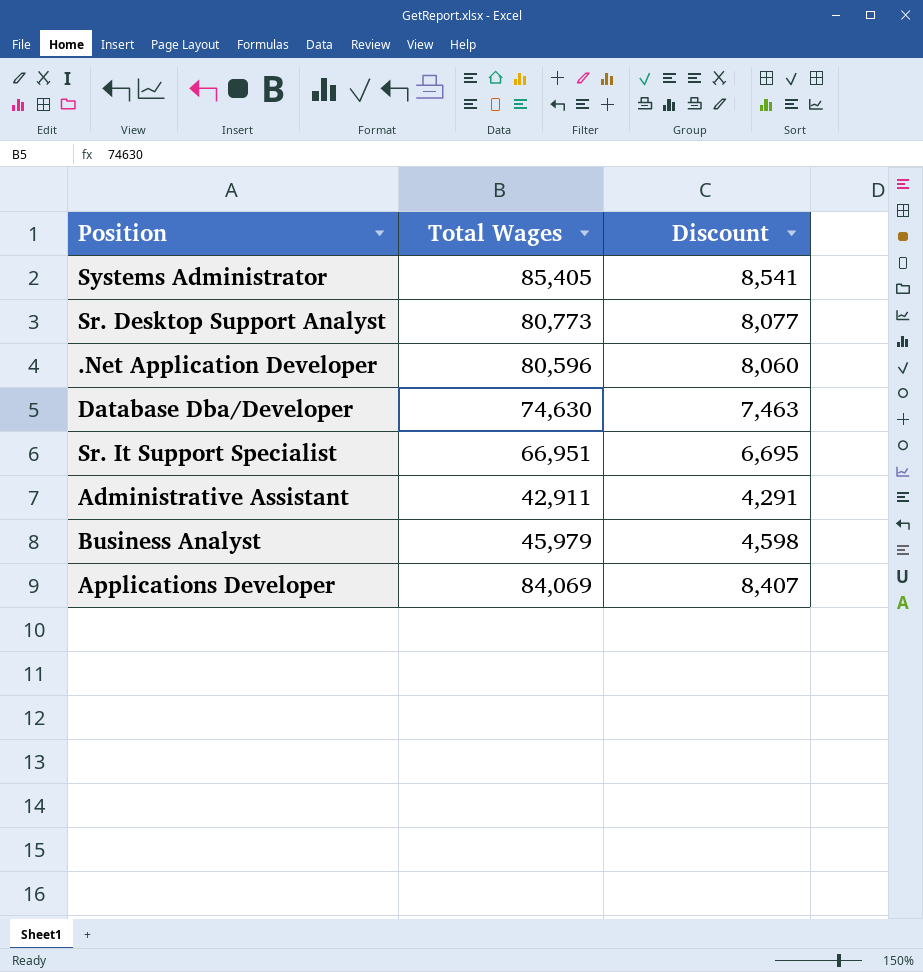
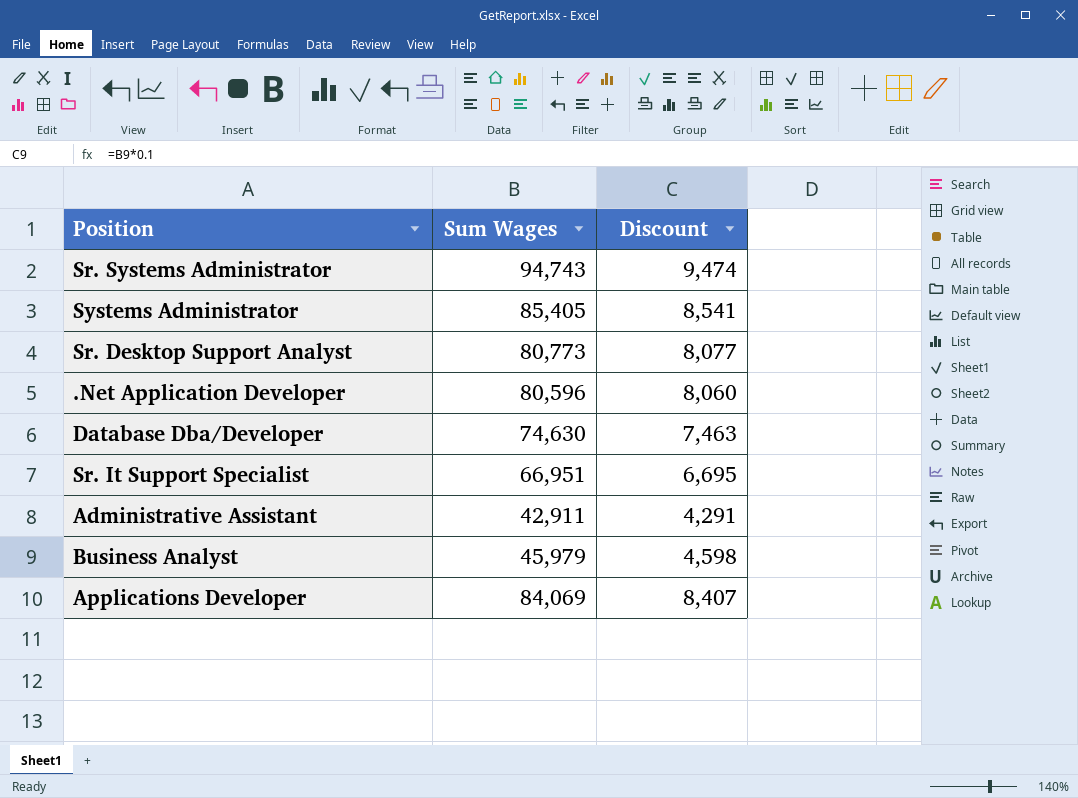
column name: Total Wages -> Sum Wages
row Sr. Systems Administrator: none -> 94,743 | 9,474

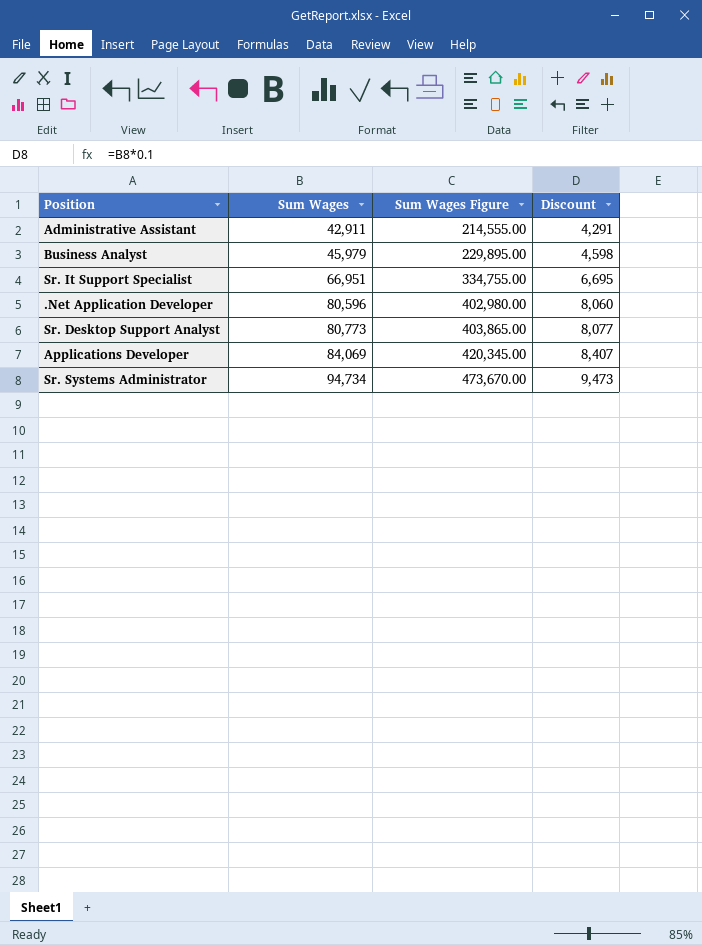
row order: none -> Sum Wages ascending
column Sum Wages Figure | formula: none -> [Sum Wages] * 5
row Systems Administrator: 85,405 | 8,541 -> none
row Database Dba/Developer: 74,630 | 7,463 -> none
Sr. Systems Administrator | Sum Wages: 94,743 -> 94,734
Sr. Systems Administrator | Discount: 9,474 -> 9,473

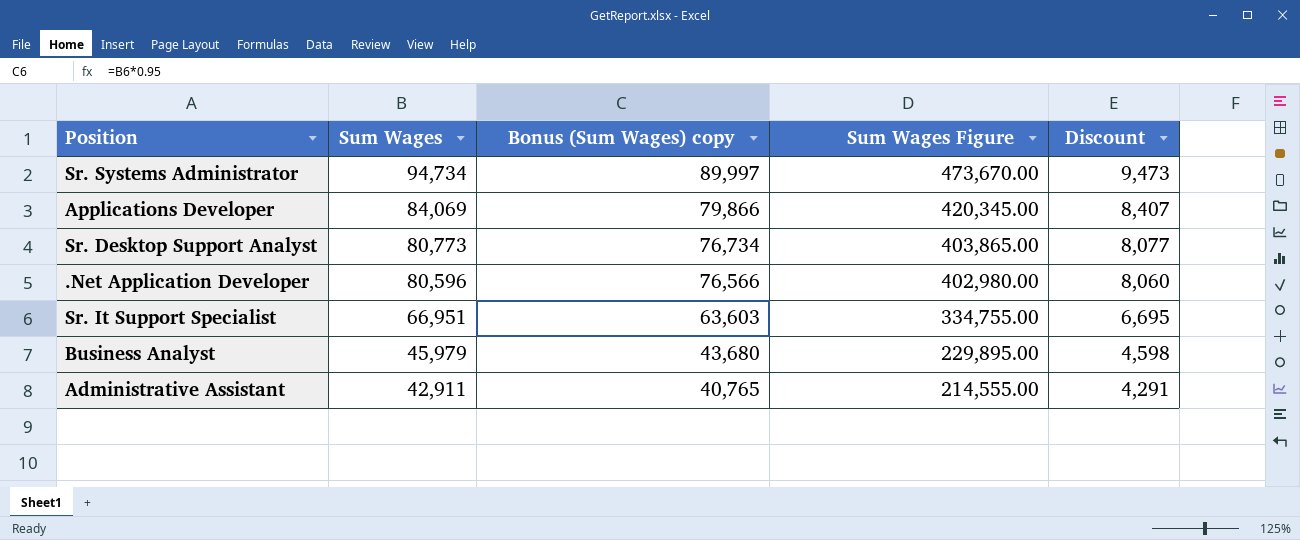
row order: Sum Wages ascending -> Sum Wages descending
column Bonus (Sum Wages) copy | formula: none -> [Sum Wages] * 0.95

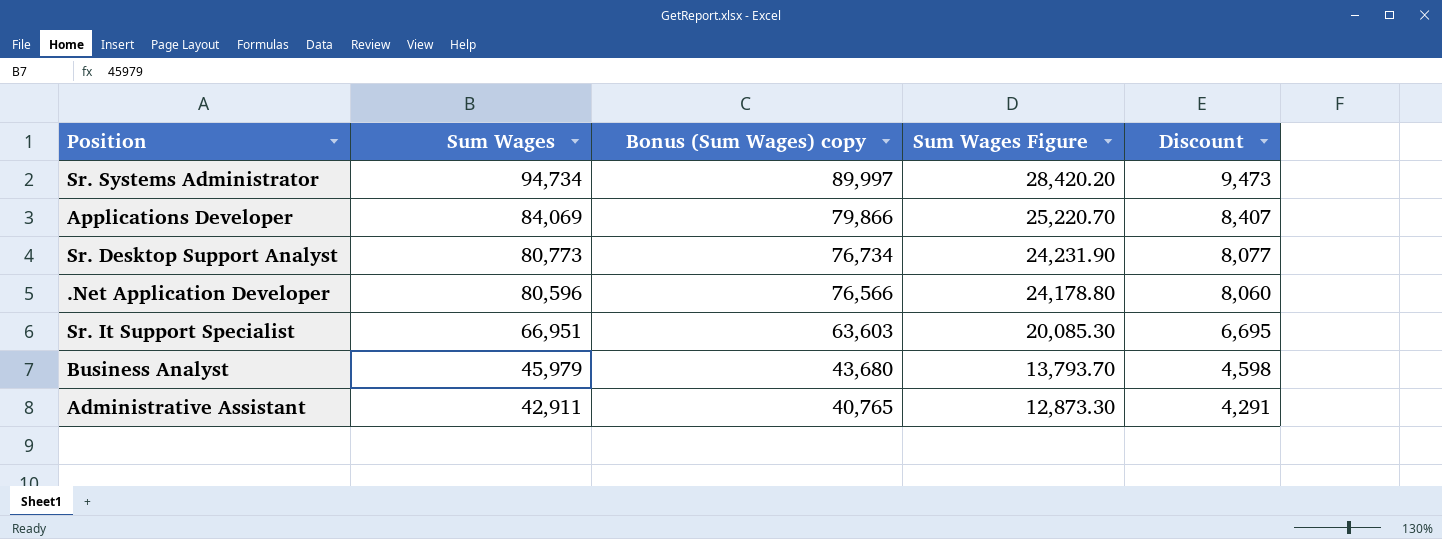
column Sum Wages Figure | formula: [Sum Wages] * 5 -> [Sum Wages] * 0.3

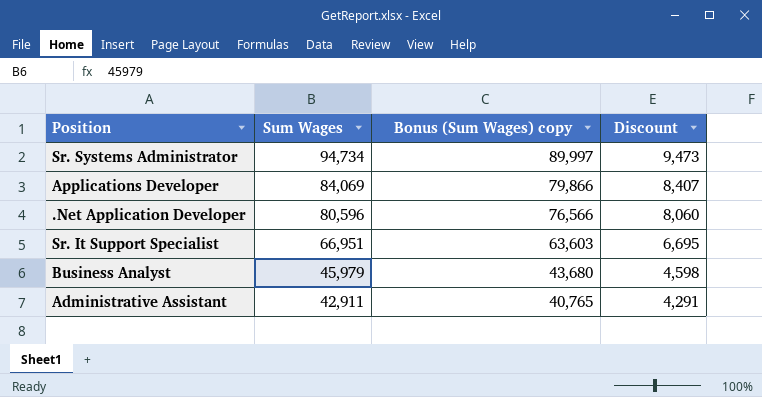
column Sum Wages Figure | formula: [Sum Wages] * 0.3 -> none
row Sr. Desktop Support Analyst: 80,773 | 76,734 | 24,231.90 | 8,077 -> none

